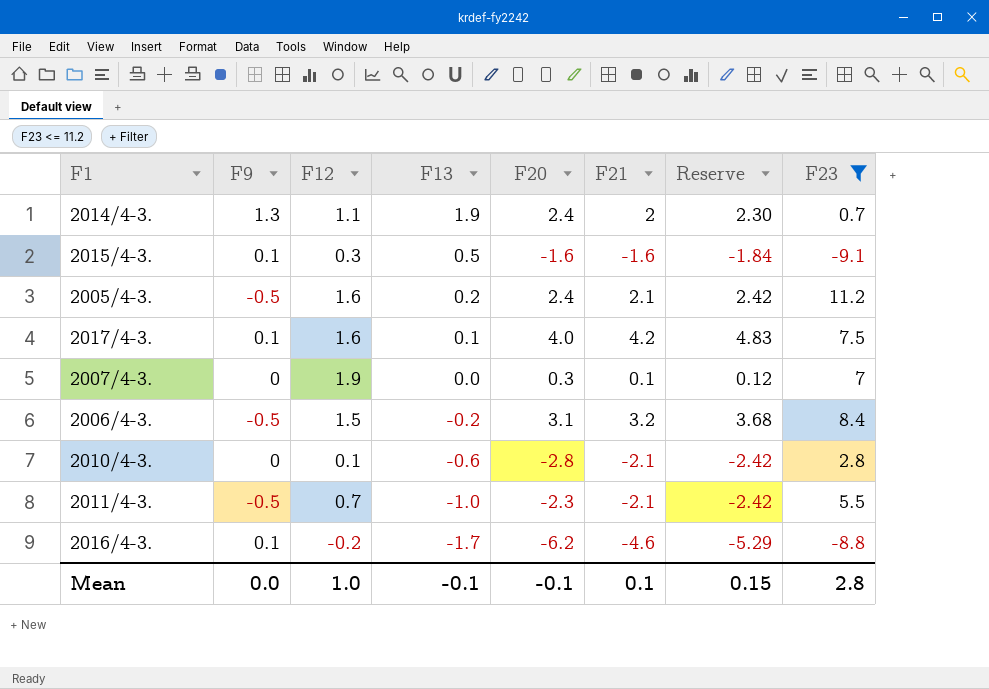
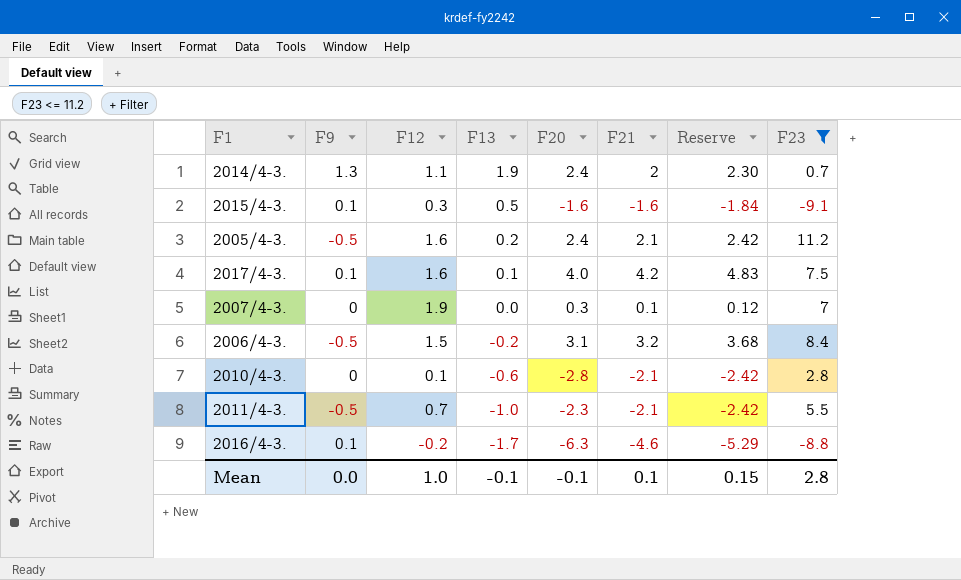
2016/4-3. | F20: -6.2 -> -6.3

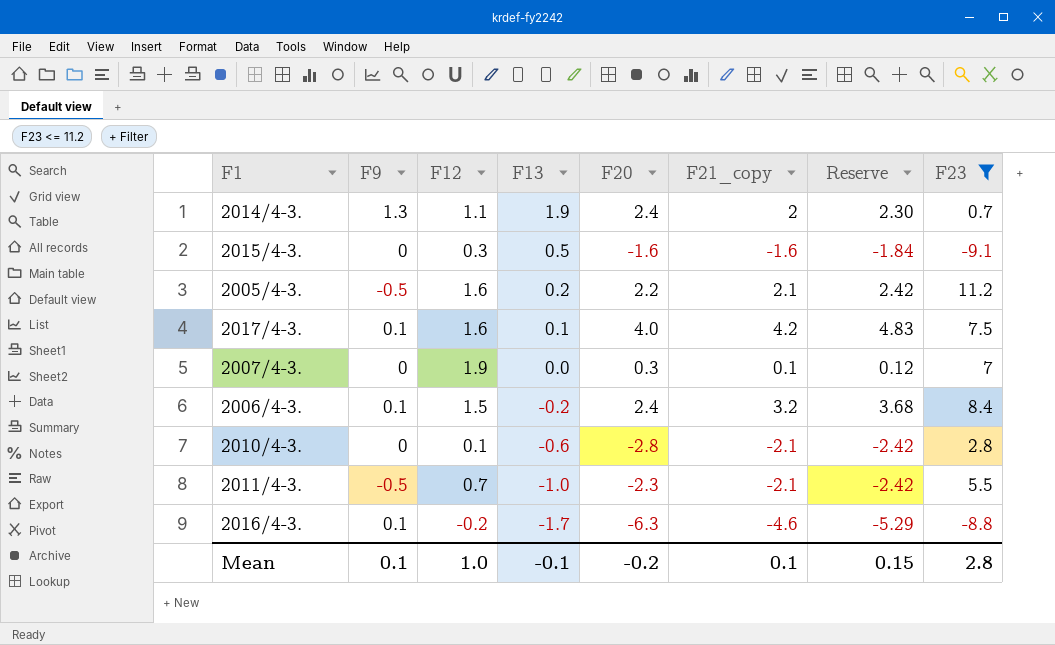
column name: F21 -> F21_copy
2015/4-3. | F9: 0.1 -> 0
2005/4-3. | F20: 2.4 -> 2.2
2006/4-3. | F9: -0.5 -> 0.1
2006/4-3. | F20: 3.1 -> 2.4
Mean | F9: 0.0 -> 0.1
Mean | F20: -0.1 -> -0.2

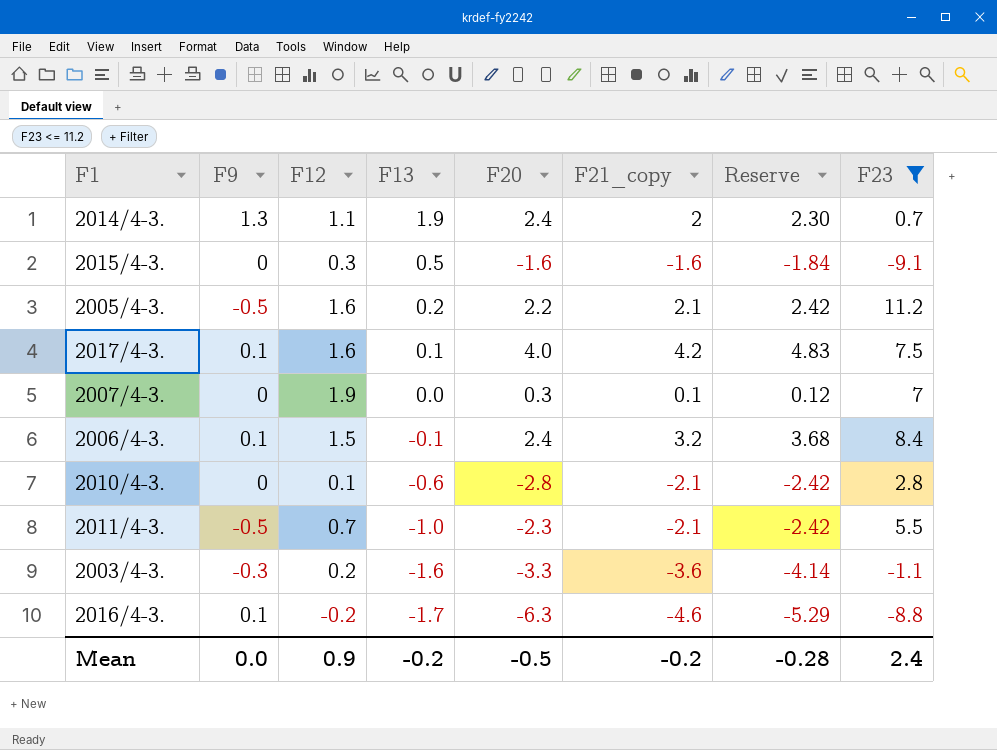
2006/4-3. | F13: -0.2 -> -0.1
row 2003/4-3.: none -> -0.3 | 0.2 | -1.6 | -3.3 | -3.6 | -4.14 | -1.1
Mean | F9: 0.1 -> 0.0
Mean | F12: 1.0 -> 0.9
Mean | F13: -0.1 -> -0.2
Mean | F20: -0.2 -> -0.5
Mean | F21_copy: 0.1 -> -0.2
Mean | Reserve: 0.15 -> -0.28
Mean | F23: 2.8 -> 2.4

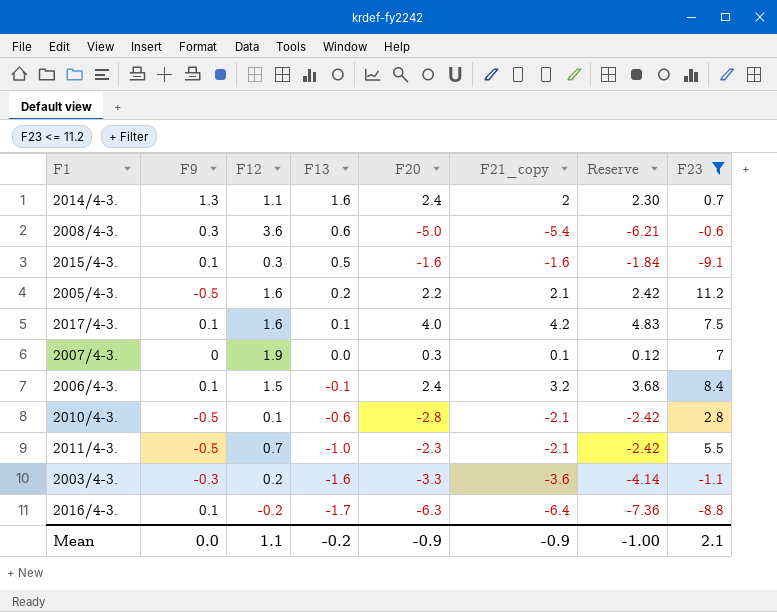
2014/4-3. | F13: 1.9 -> 1.6
row 2008/4-3.: none -> 0.3 | 3.6 | 0.6 | -5.0 | -5.4 | -6.21 | -0.6
2015/4-3. | F9: 0 -> 0.1
2010/4-3. | F9: 0 -> -0.5
2016/4-3. | F21_copy: -4.6 -> -6.4
2016/4-3. | Reserve: -5.29 -> -7.36
Mean | F12: 0.9 -> 1.1
Mean | F20: -0.5 -> -0.9
Mean | F21_copy: -0.2 -> -0.9
Mean | Reserve: -0.28 -> -1.00
Mean | F23: 2.4 -> 2.1

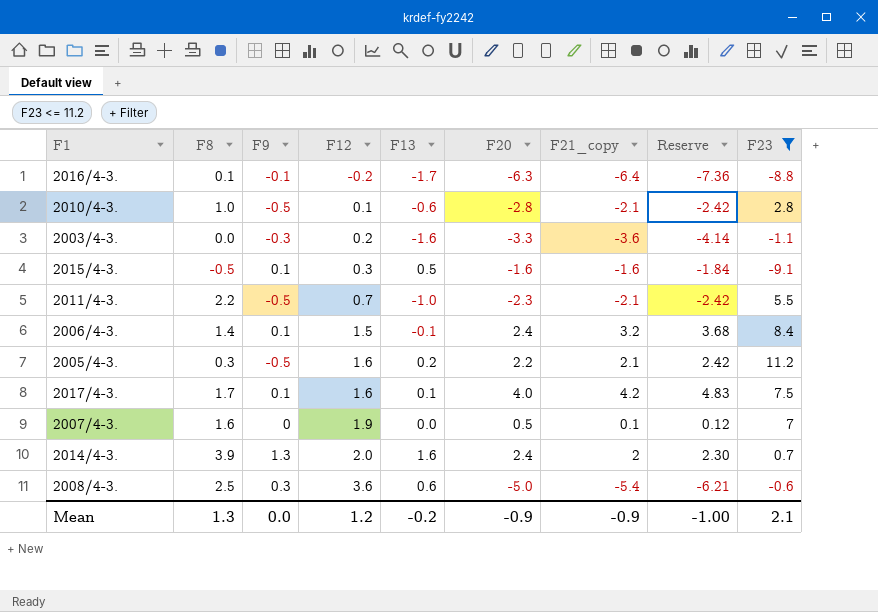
row order: F13 descending -> F12 ascending
column F8 | position: none -> 2
2016/4-3. | F9: 0.1 -> -0.1
2007/4-3. | F20: 0.3 -> 0.5
2014/4-3. | F12: 1.1 -> 2.0
Mean | F12: 1.1 -> 1.2

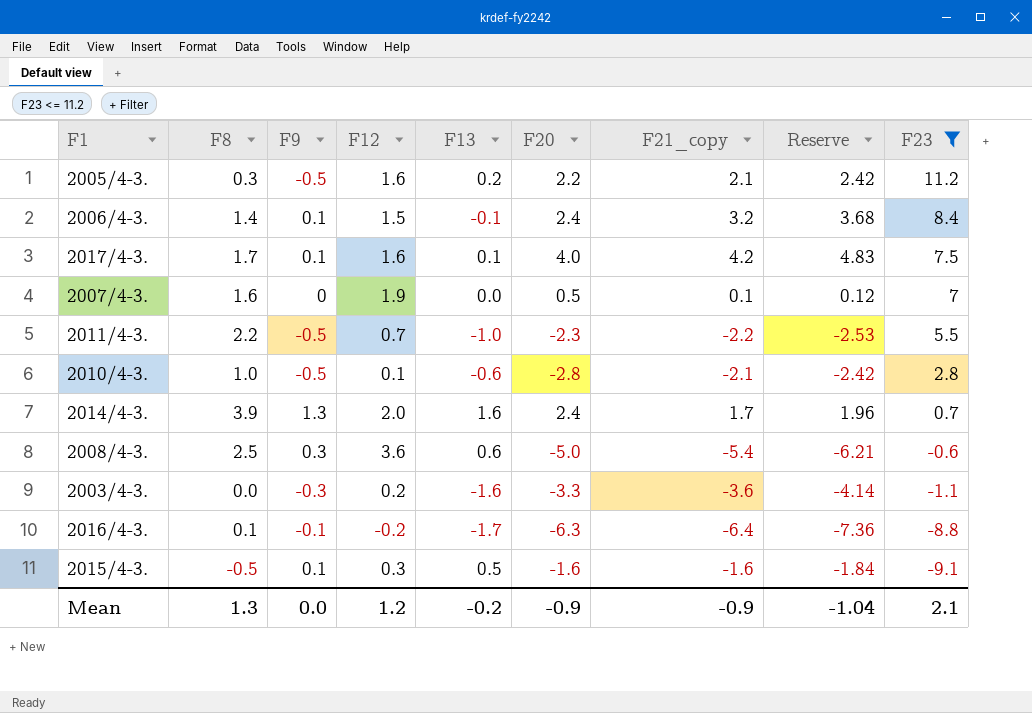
row order: F12 ascending -> F23 descending
2011/4-3. | F21_copy: -2.1 -> -2.2
2011/4-3. | Reserve: -2.42 -> -2.53
2014/4-3. | F21_copy: 2 -> 1.7
2014/4-3. | Reserve: 2.30 -> 1.96
Mean | Reserve: -1.00 -> -1.04

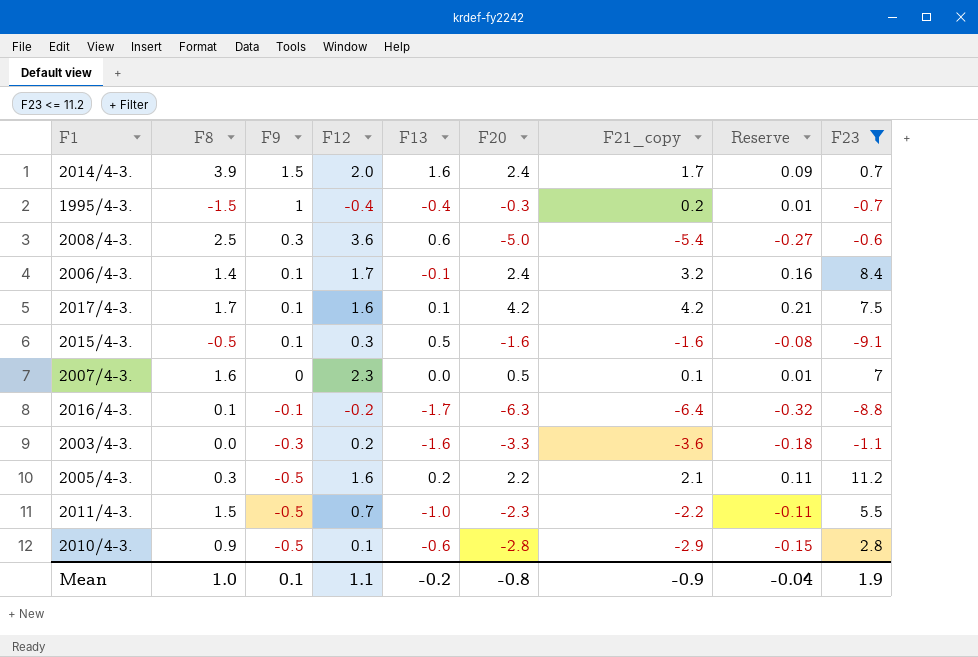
row order: F23 descending -> F9 descending
column Reserve | formula: [F21_copy] * 1.15 -> [F21_copy] * 0.05
2014/4-3. | F9: 1.3 -> 1.5
row 1995/4-3.: none -> -1.5 | 1 | -0.4 | -0.4 | -0.3 | 0.2 | 0.01 | -0.7
2006/4-3. | F12: 1.5 -> 1.7
2017/4-3. | F20: 4.0 -> 4.2
2007/4-3. | F12: 1.9 -> 2.3
2011/4-3. | F8: 2.2 -> 1.5
2010/4-3. | F8: 1.0 -> 0.9
2010/4-3. | F21_copy: -2.1 -> -2.9
Mean | F8: 1.3 -> 1.0
Mean | F9: 0.0 -> 0.1
Mean | F12: 1.2 -> 1.1
Mean | F20: -0.9 -> -0.8
Mean | Reserve: -1.04 -> -0.04
Mean | F23: 2.1 -> 1.9

